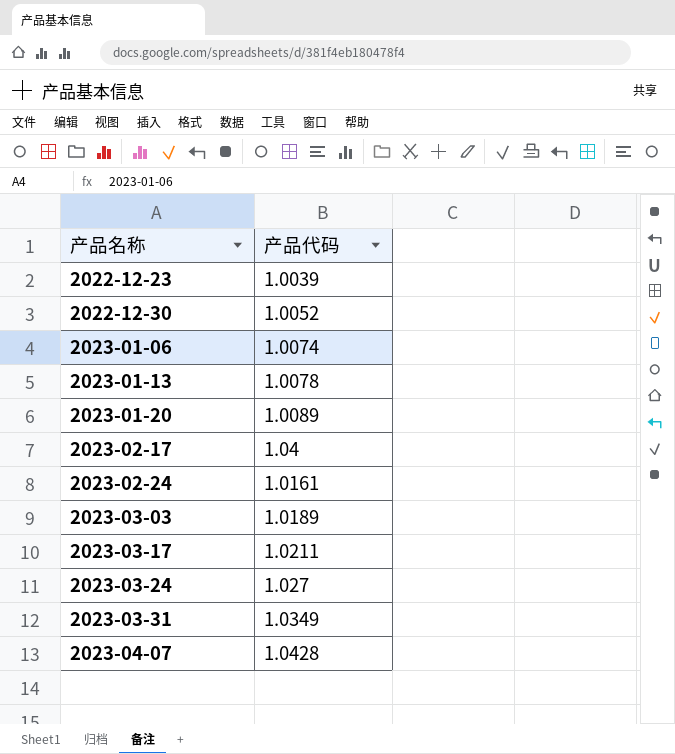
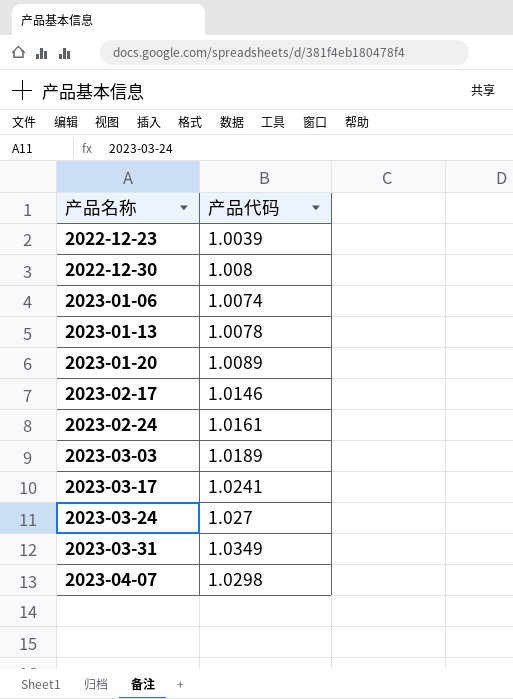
2022-12-30 | 产品代码: 1.0052 -> 1.008
2023-02-17 | 产品代码: 1.04 -> 1.0146
2023-03-17 | 产品代码: 1.0211 -> 1.0241
2023-04-07 | 产品代码: 1.0428 -> 1.0298

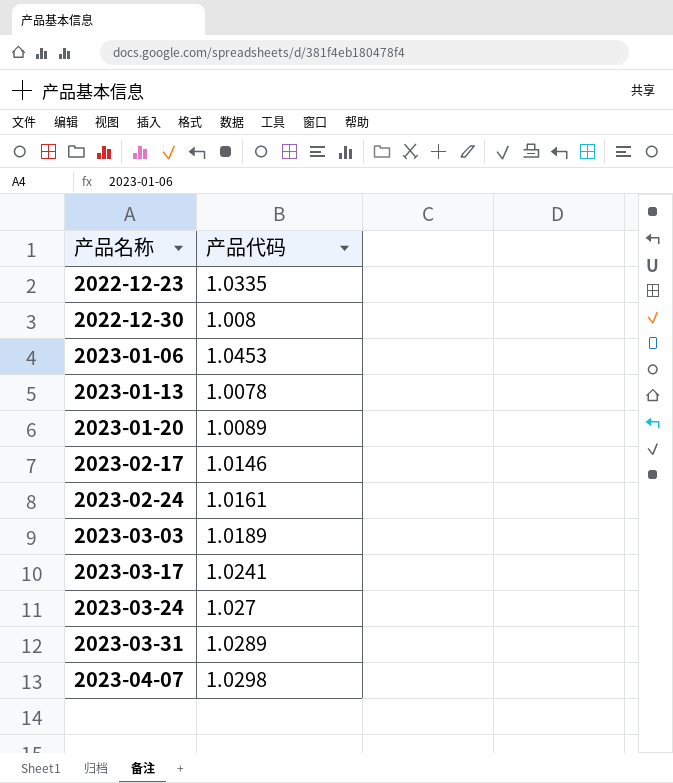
2022-12-23 | 产品代码: 1.0039 -> 1.0335
2023-01-06 | 产品代码: 1.0074 -> 1.0453
2023-03-31 | 产品代码: 1.0349 -> 1.0289

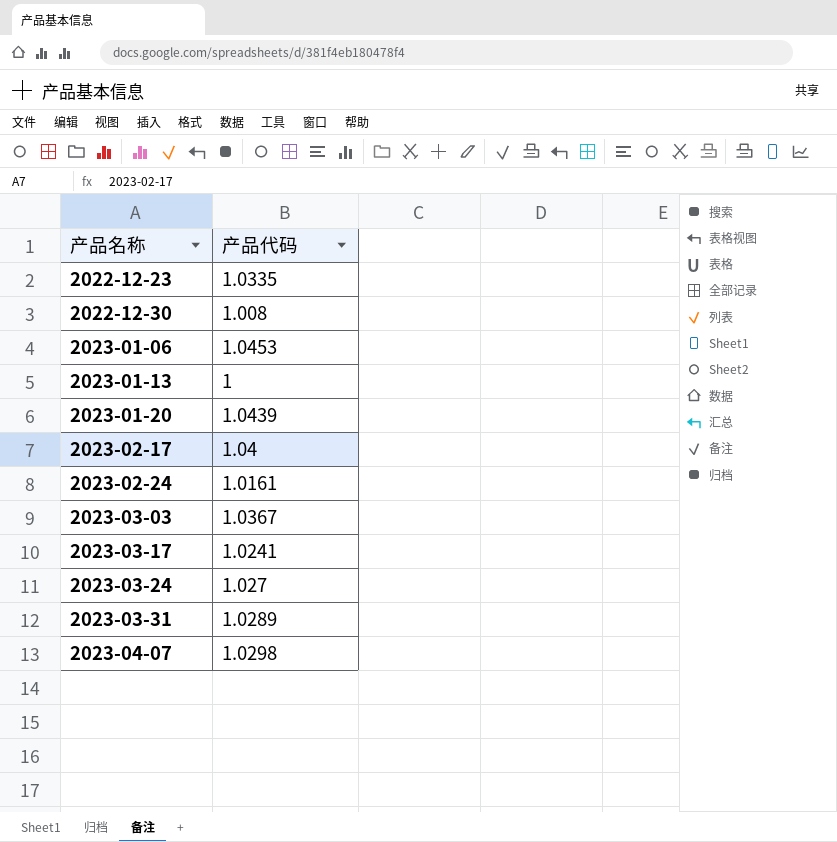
2023-01-13 | 产品代码: 1.0078 -> 1
2023-01-20 | 产品代码: 1.0089 -> 1.0439
2023-02-17 | 产品代码: 1.0146 -> 1.04
2023-03-03 | 产品代码: 1.0189 -> 1.0367

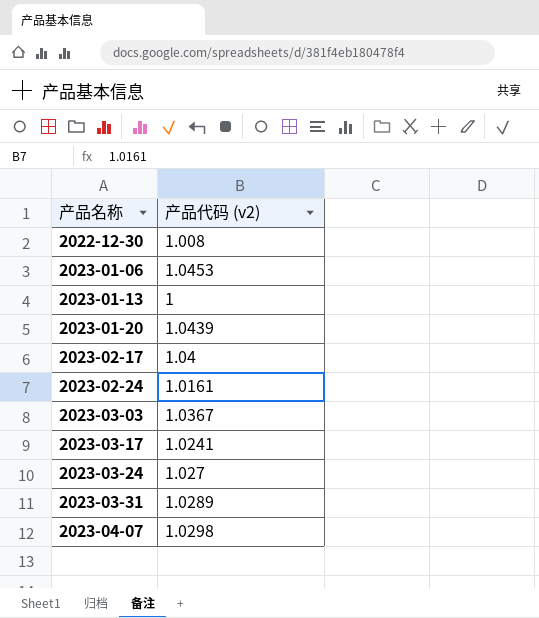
column name: 产品代码 -> 产品代码 (v2)
row 2022-12-23: 1.0335 -> none

